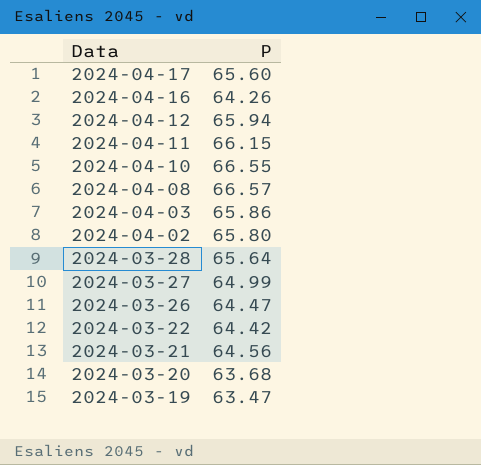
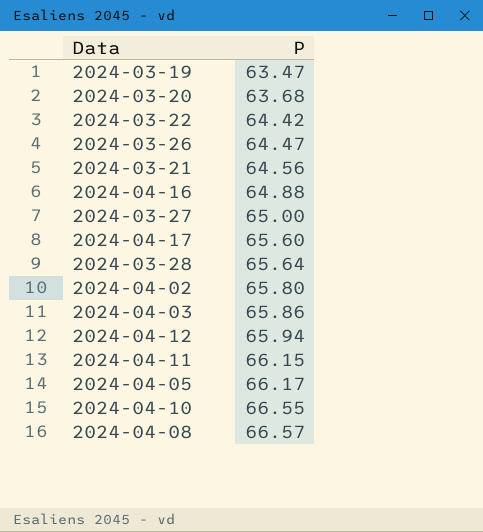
row order: Data descending -> P ascending
2024-04-16 | P: 64.26 -> 64.88
2024-03-27 | P: 64.99 -> 65.00
row 2024-04-05: none -> 66.17

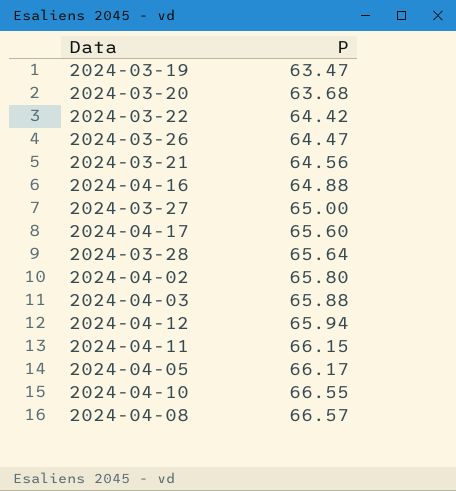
2024-04-03 | P: 65.86 -> 65.88

